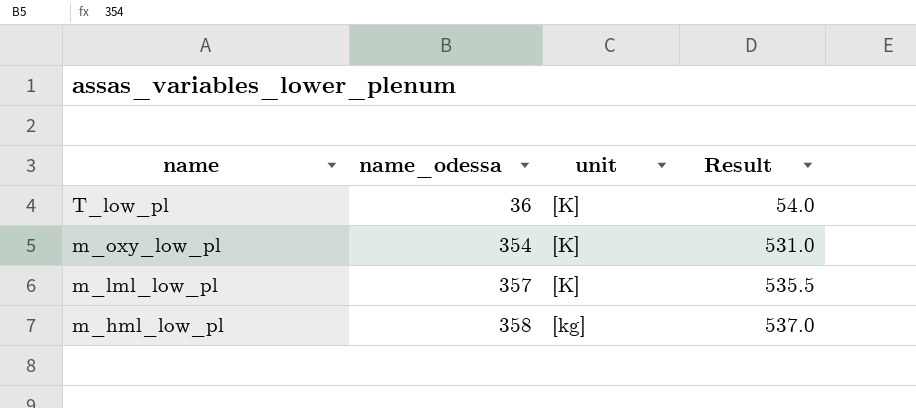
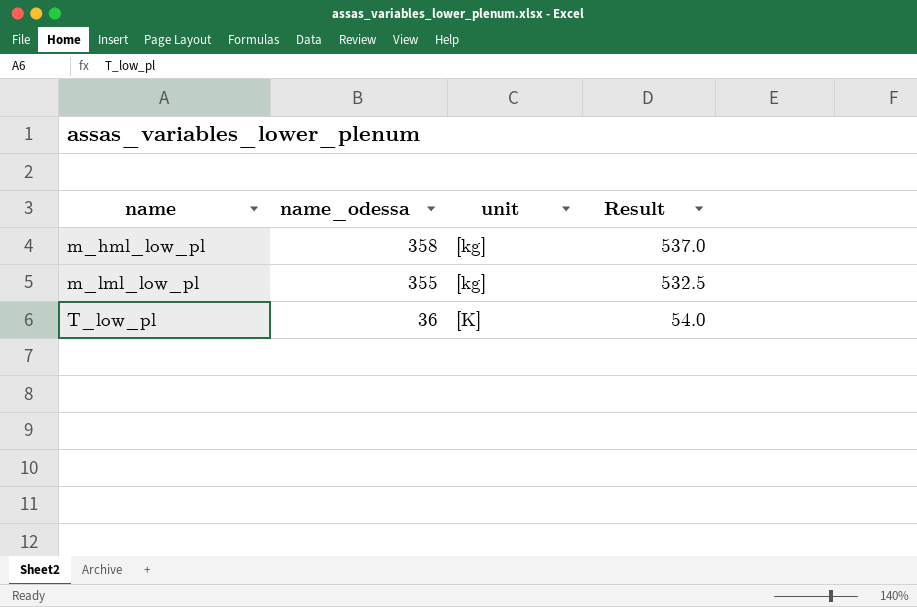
row order: name descending -> name ascending
row m_oxy_low_pl: 354 | [K] | 531.0 -> none
m_lml_low_pl | name_odessa: 357 -> 355
m_lml_low_pl | unit: [K] -> [kg]
m_lml_low_pl | Result: 535.5 -> 532.5

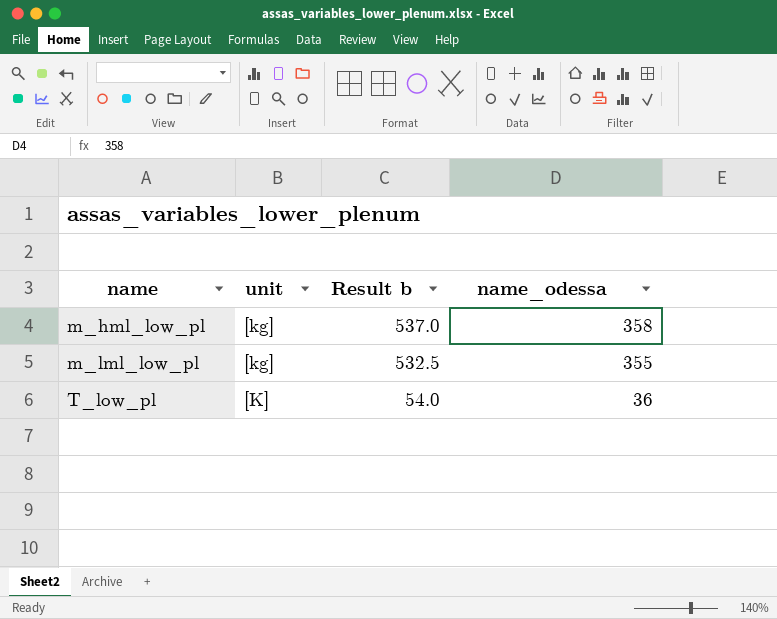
column name: Result -> Result b
column name_odessa | position: 2 -> 4

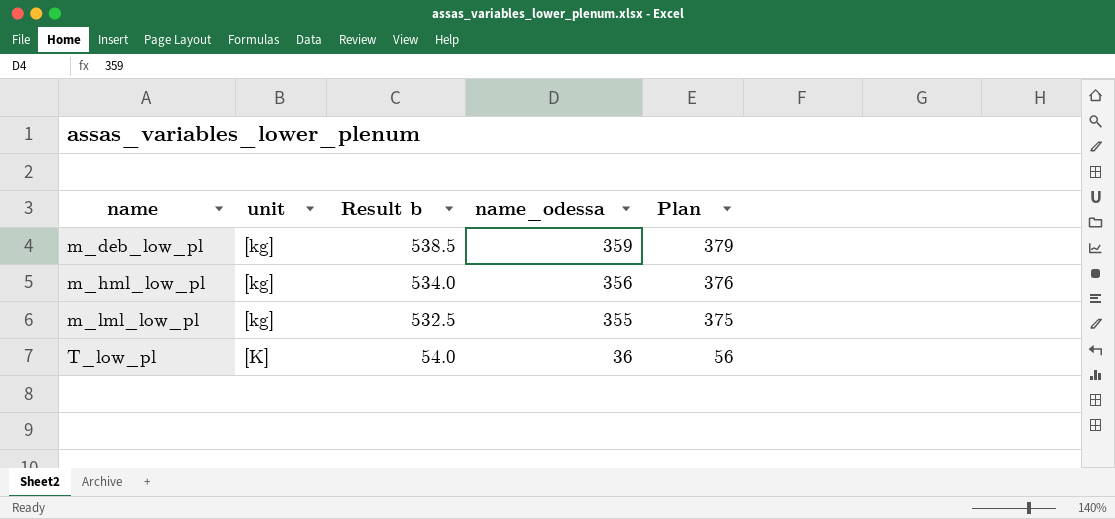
column Plan | formula: none -> [name_odessa] + 20
row m_deb_low_pl: none -> [kg] | 538.5 | 359 | 379
m_hml_low_pl | Result b: 537.0 -> 534.0
m_hml_low_pl | name_odessa: 358 -> 356

